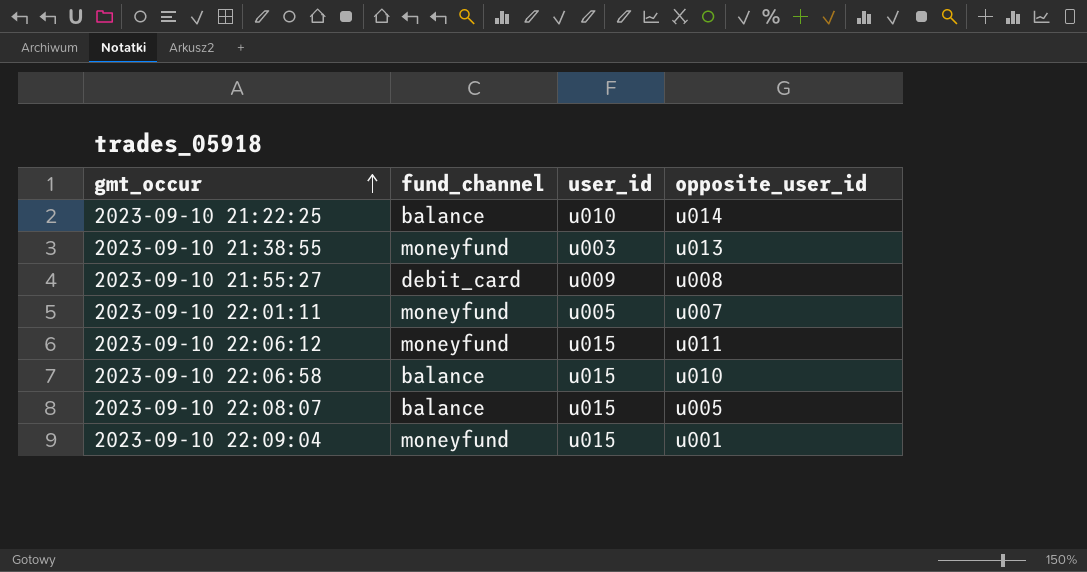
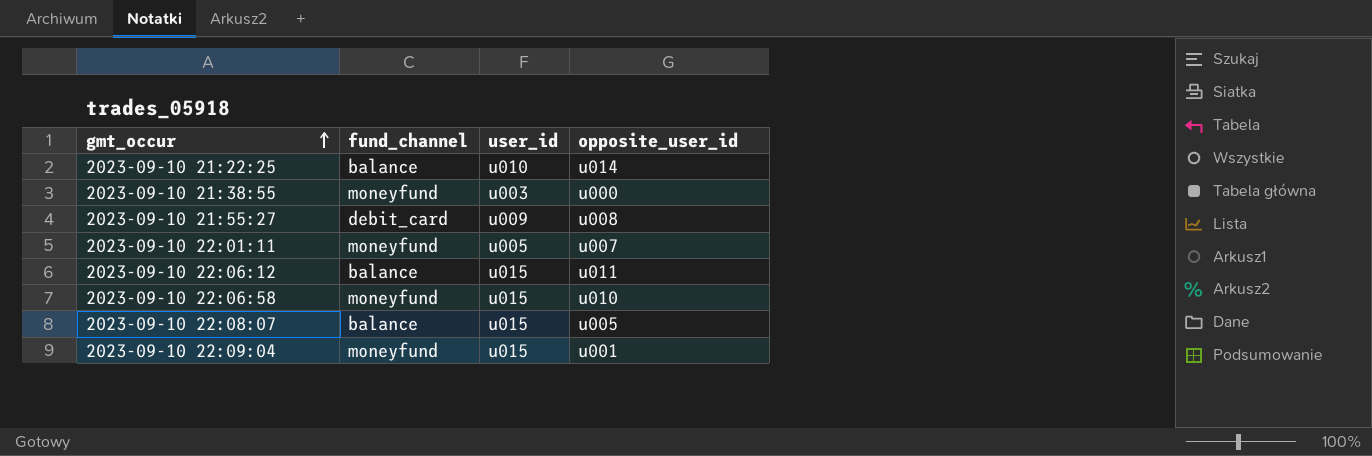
2023-09-10 21:38:55 | opposite_user_id: u013 -> u000
2023-09-10 22:06:12 | fund_channel: moneyfund -> balance
2023-09-10 22:06:58 | fund_channel: balance -> moneyfund

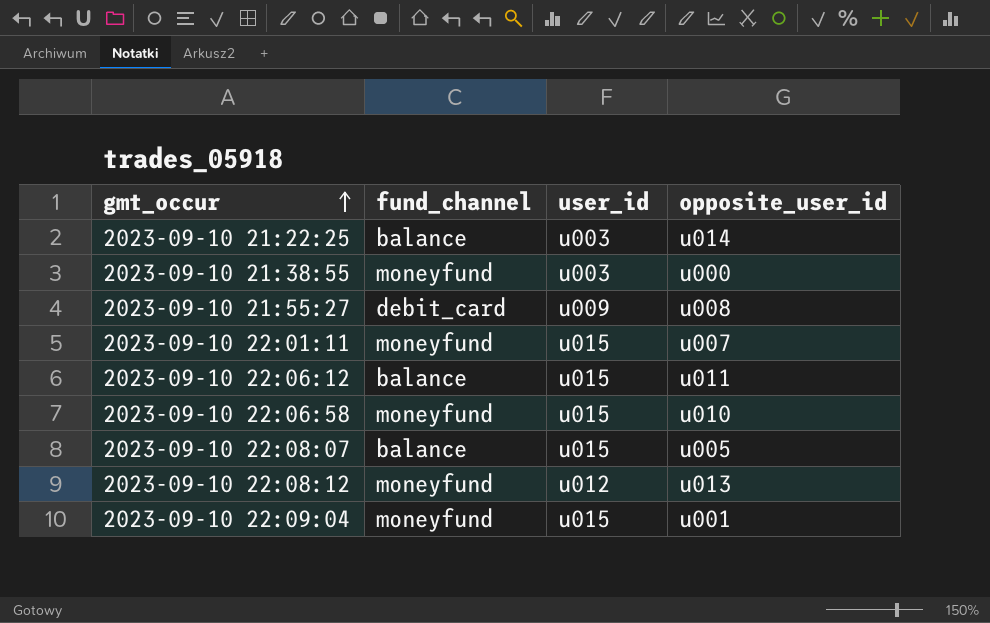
2023-09-10 21:22:25 | user_id: u010 -> u003
2023-09-10 22:01:11 | user_id: u005 -> u015
row 2023-09-10 22:08:12: none -> moneyfund | u012 | u013

